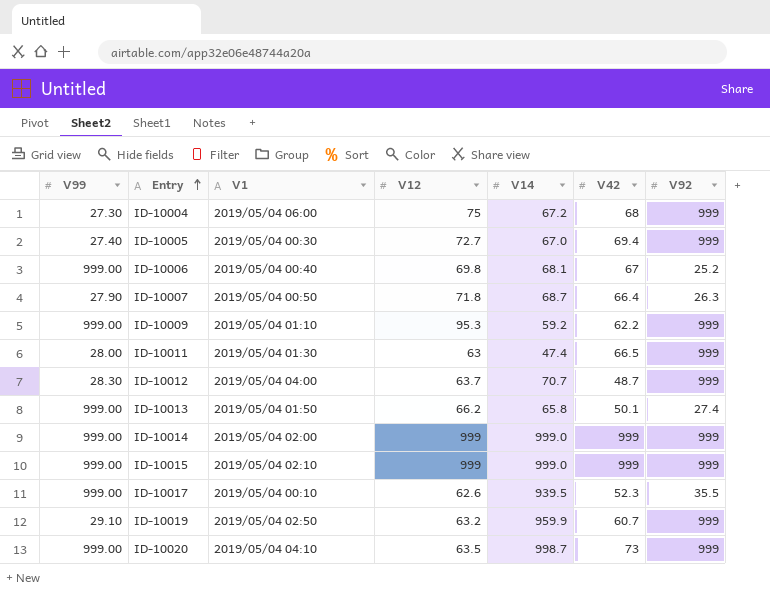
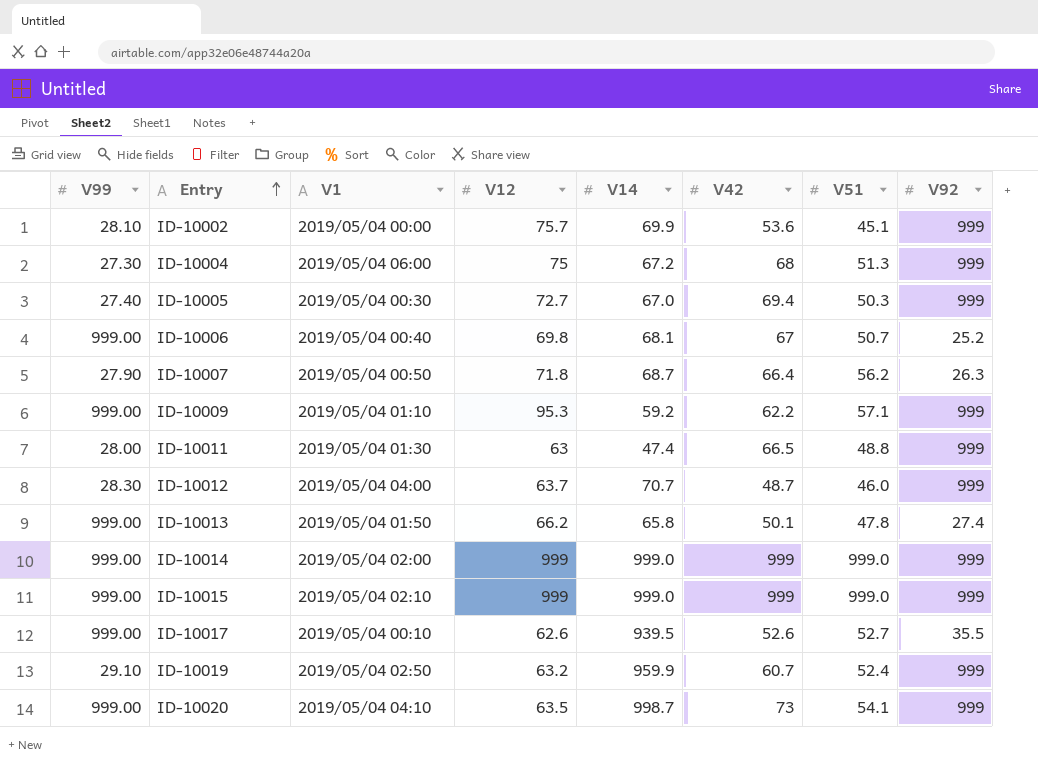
column V51 | position: none -> 7
row ID-10002: none -> 28.10 | 2019/05/04 00:00 | 75.7 | 69.9 | 53.6 | 45.1 | 999
ID-10017 | V42: 52.3 -> 52.6

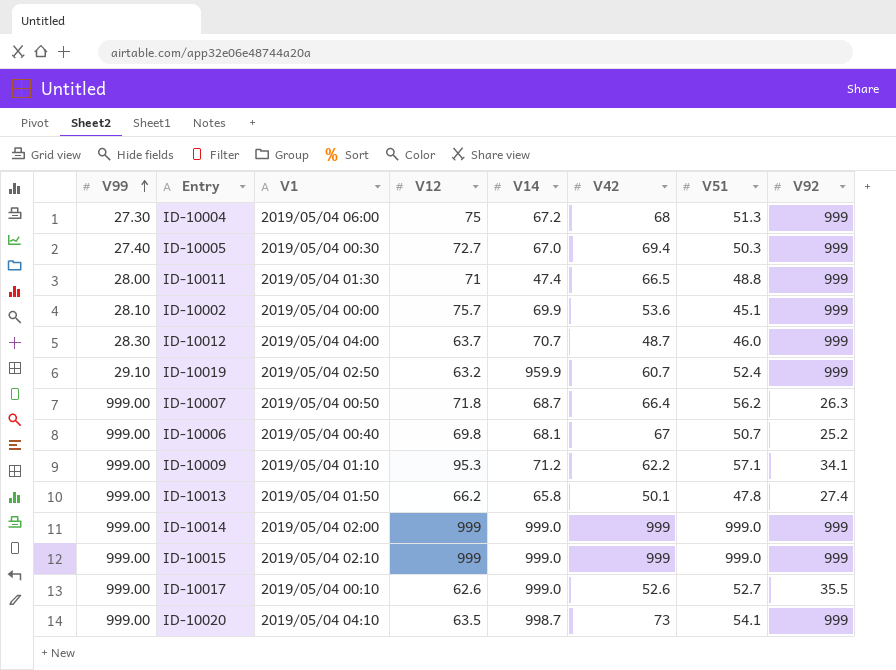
row order: Entry ascending -> V99 ascending
ID-10011 | V12: 63 -> 71
ID-10007 | V99: 27.90 -> 999.00
ID-10009 | V14: 59.2 -> 71.2
ID-10009 | V92: 999 -> 34.1
ID-10017 | V14: 939.5 -> 999.0

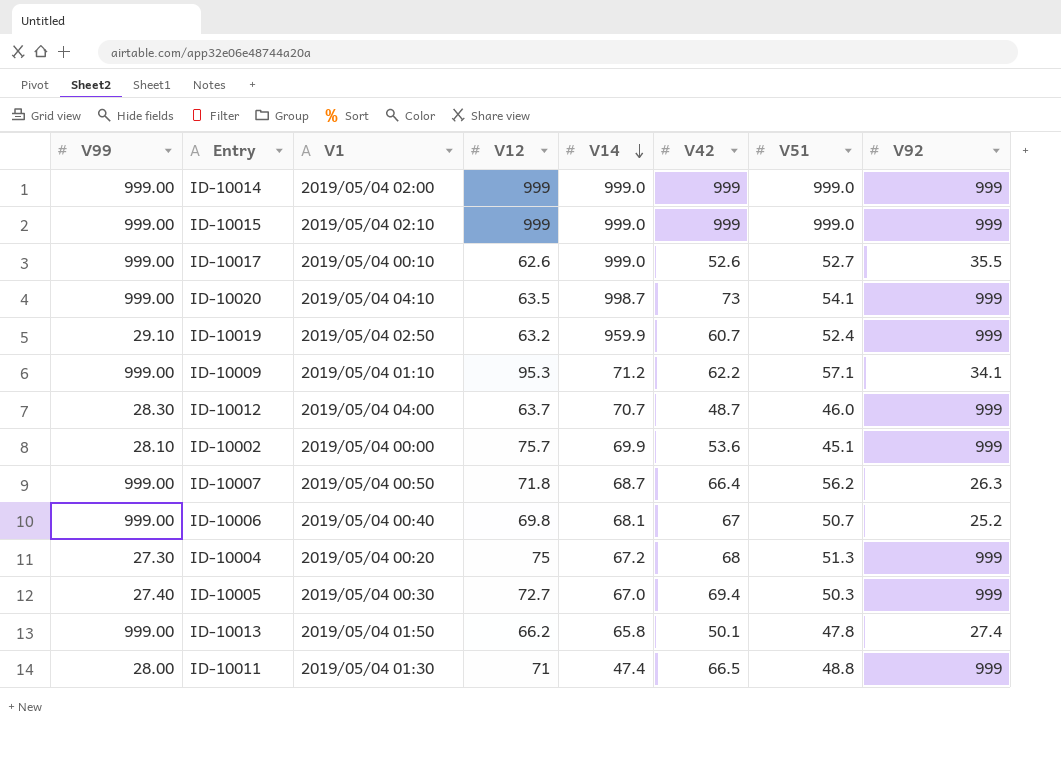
row order: V99 ascending -> V14 descending
ID-10004 | V1: 2019/05/04 06:00 -> 2019/05/04 00:20

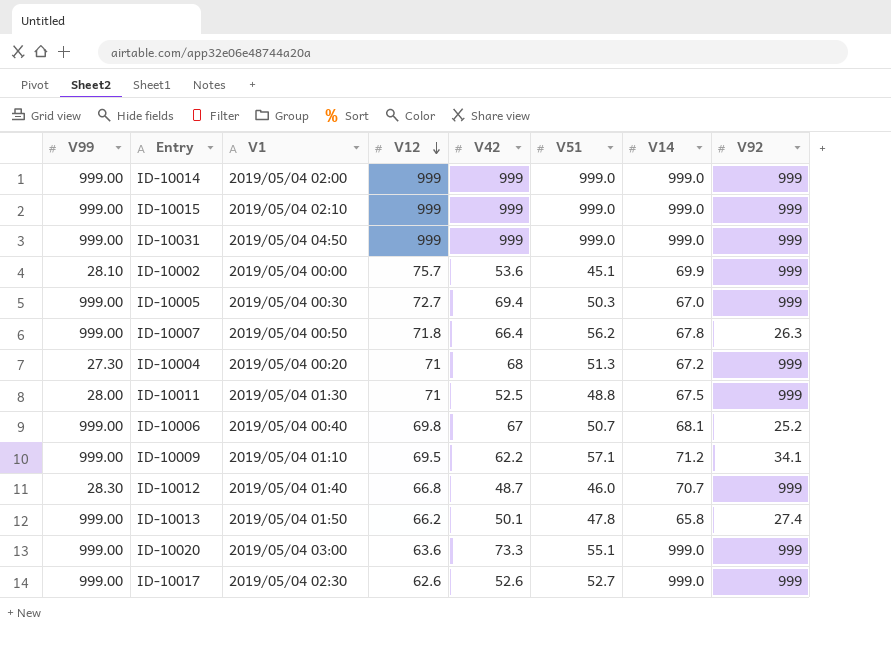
row order: V14 descending -> V12 descending
column V14 | position: 5 -> 7
row ID-10019: 29.10 | 2019/05/04 02:50 | 63.2 | 959.9 | 60.7 | 52.4 | 999 -> none
row ID-10031: none -> 999.00 | 2019/05/04 04:50 | 999 | 999 | 999.0 | 999.0 | 999
ID-10005 | V99: 27.40 -> 999.00
ID-10007 | V14: 68.7 -> 67.8
ID-10004 | V12: 75 -> 71
ID-10011 | V42: 66.5 -> 52.5
ID-10011 | V14: 47.4 -> 67.5
ID-10009 | V12: 95.3 -> 69.5
ID-10012 | V1: 2019/05/04 04:00 -> 2019/05/04 01:40
ID-10012 | V12: 63.7 -> 66.8
ID-10020 | V1: 2019/05/04 04:10 -> 2019/05/04 03:00
ID-10020 | V12: 63.5 -> 63.6
ID-10020 | V42: 73 -> 73.3
ID-10020 | V51: 54.1 -> 55.1
ID-10020 | V14: 998.7 -> 999.0
ID-10017 | V1: 2019/05/04 00:10 -> 2019/05/04 02:30
ID-10017 | V92: 35.5 -> 999

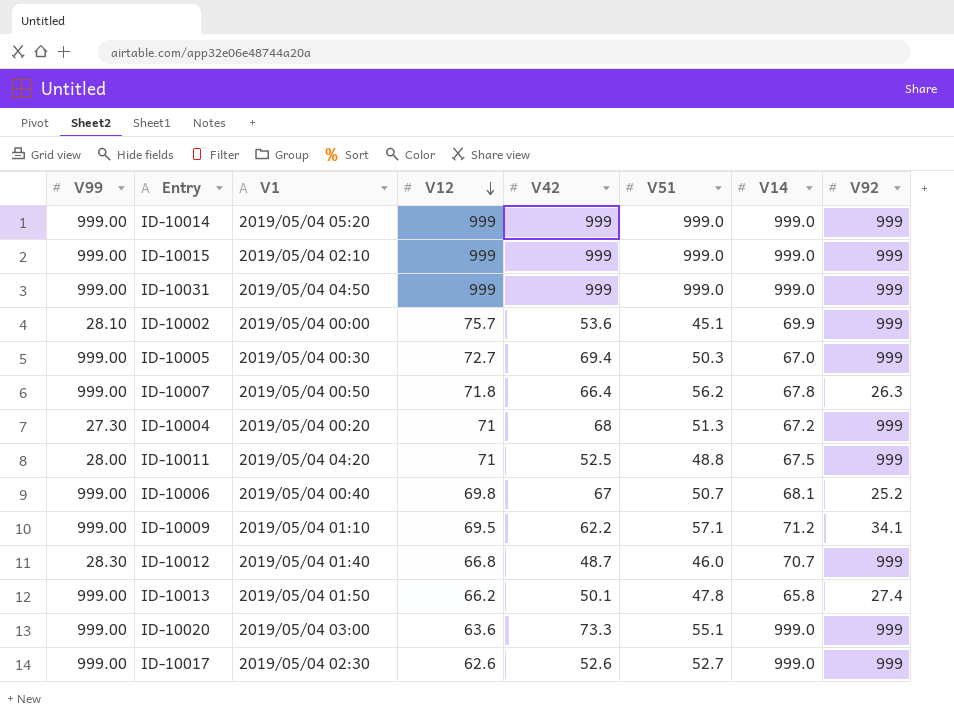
ID-10014 | V1: 2019/05/04 02:00 -> 2019/05/04 05:20
ID-10011 | V1: 2019/05/04 01:30 -> 2019/05/04 04:20

